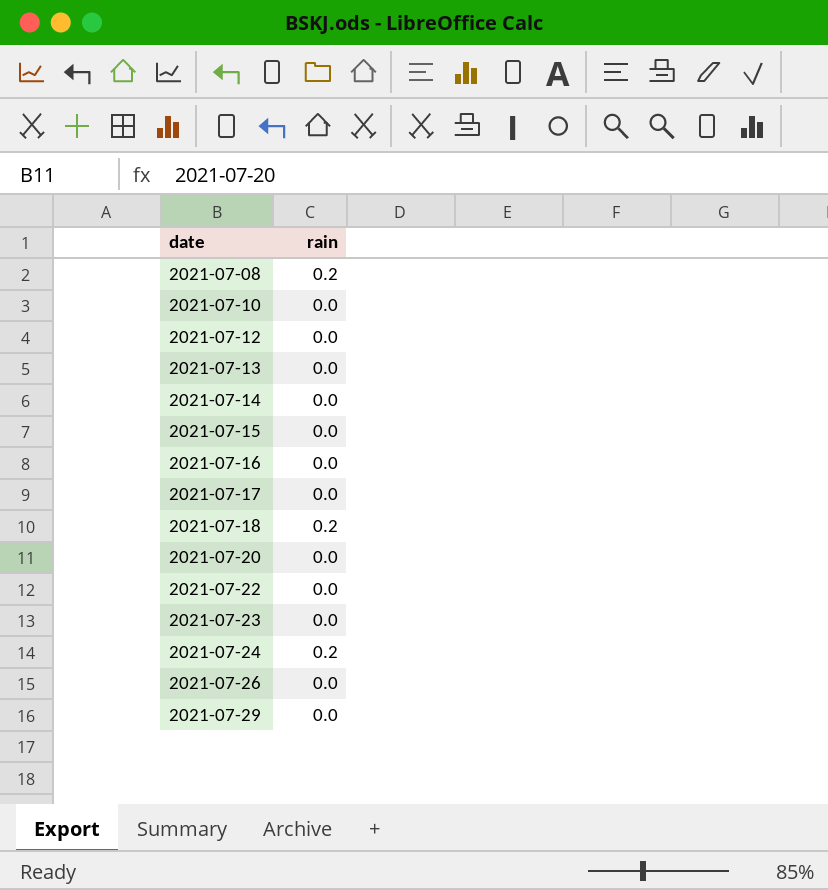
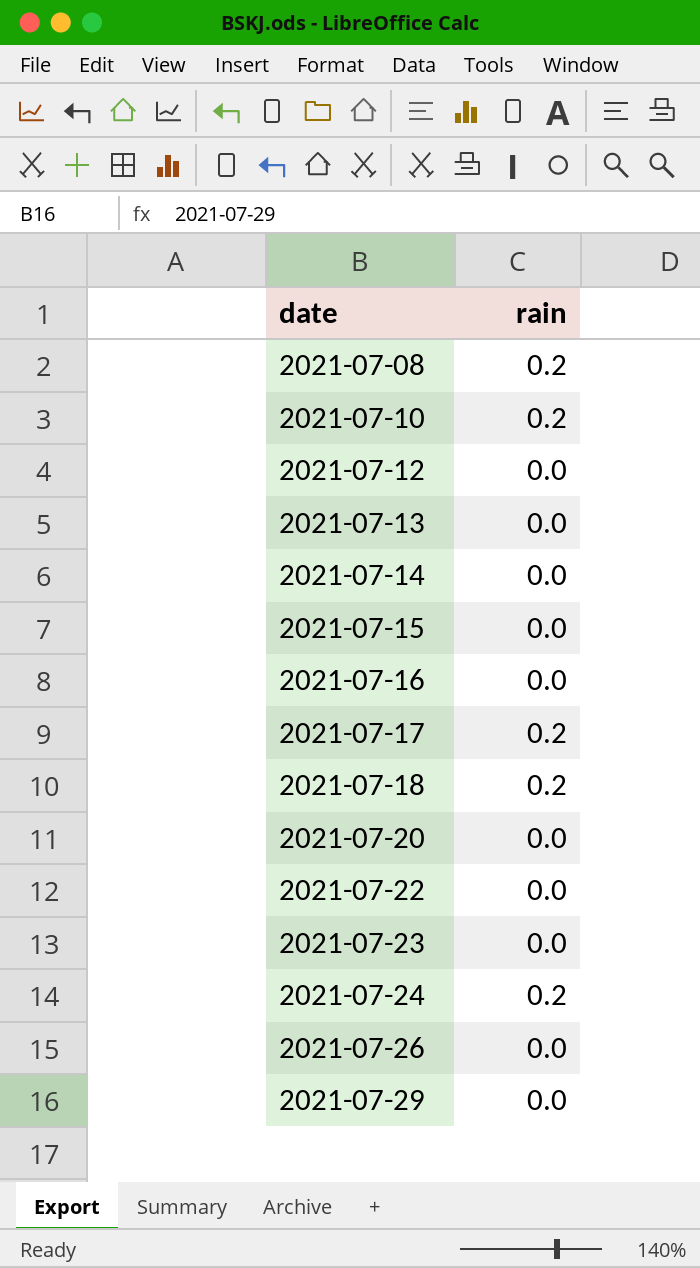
2021-07-10 | rain: 0.0 -> 0.2
2021-07-17 | rain: 0.0 -> 0.2

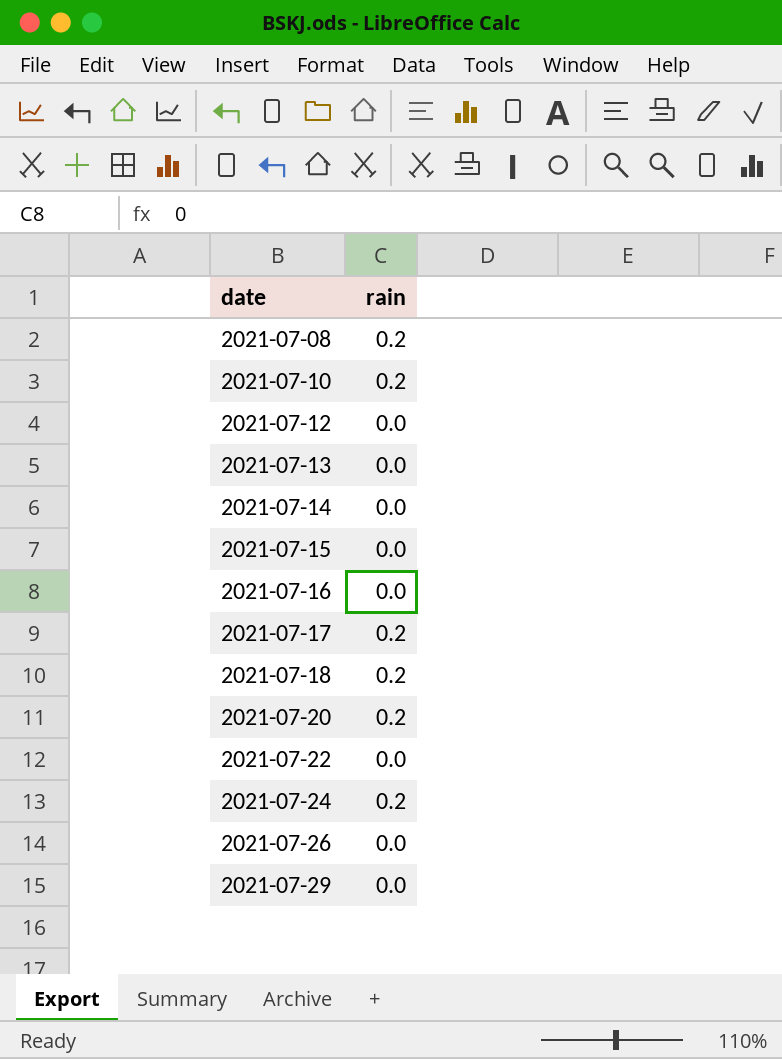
row 2021-07-23: 0.0 -> none
2021-07-20 | rain: 0.0 -> 0.2

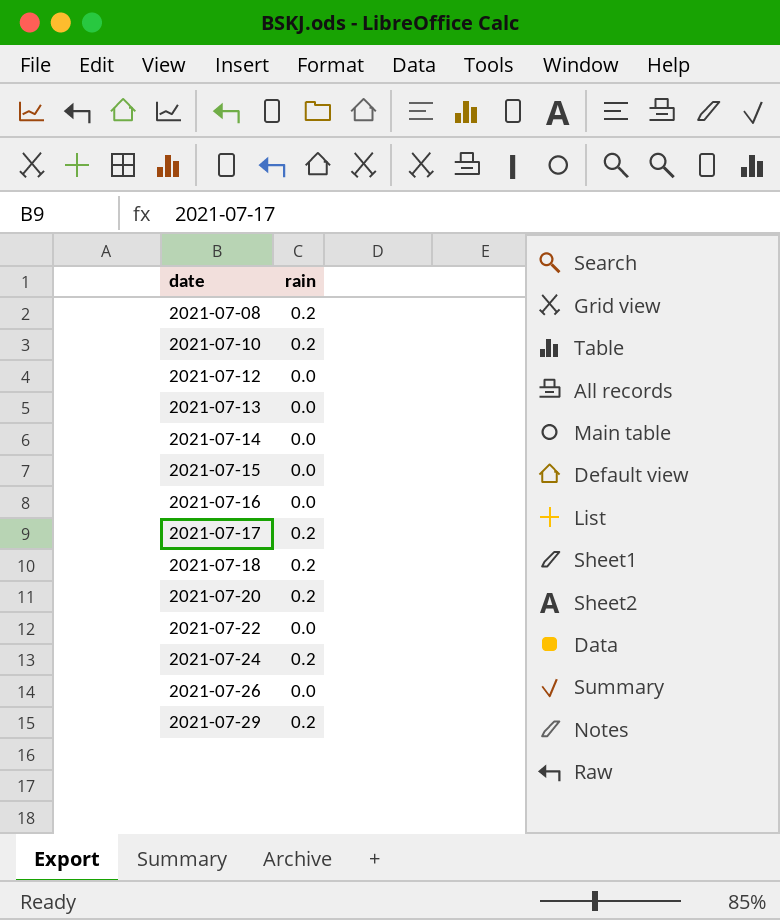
2021-07-29 | rain: 0.0 -> 0.2

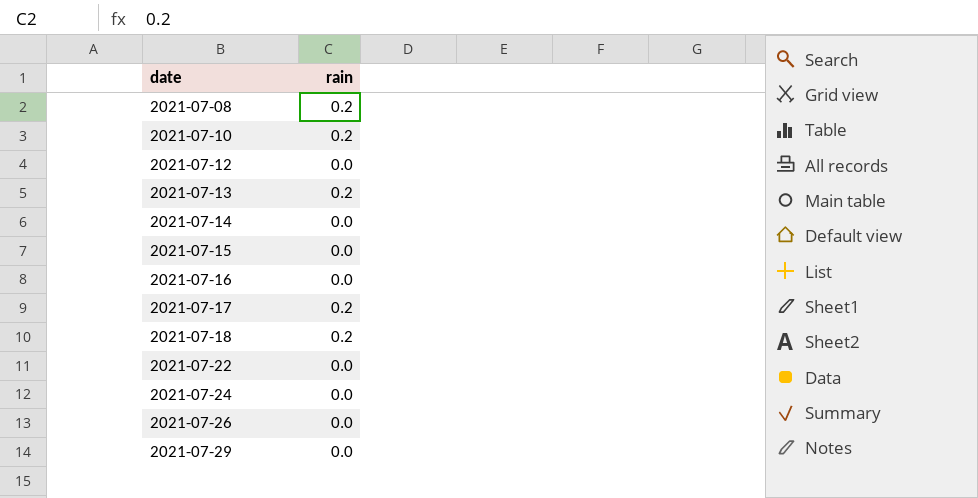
row 2021-07-20: 0.2 -> none
2021-07-13 | rain: 0.0 -> 0.2
2021-07-24 | rain: 0.2 -> 0.0
2021-07-29 | rain: 0.2 -> 0.0

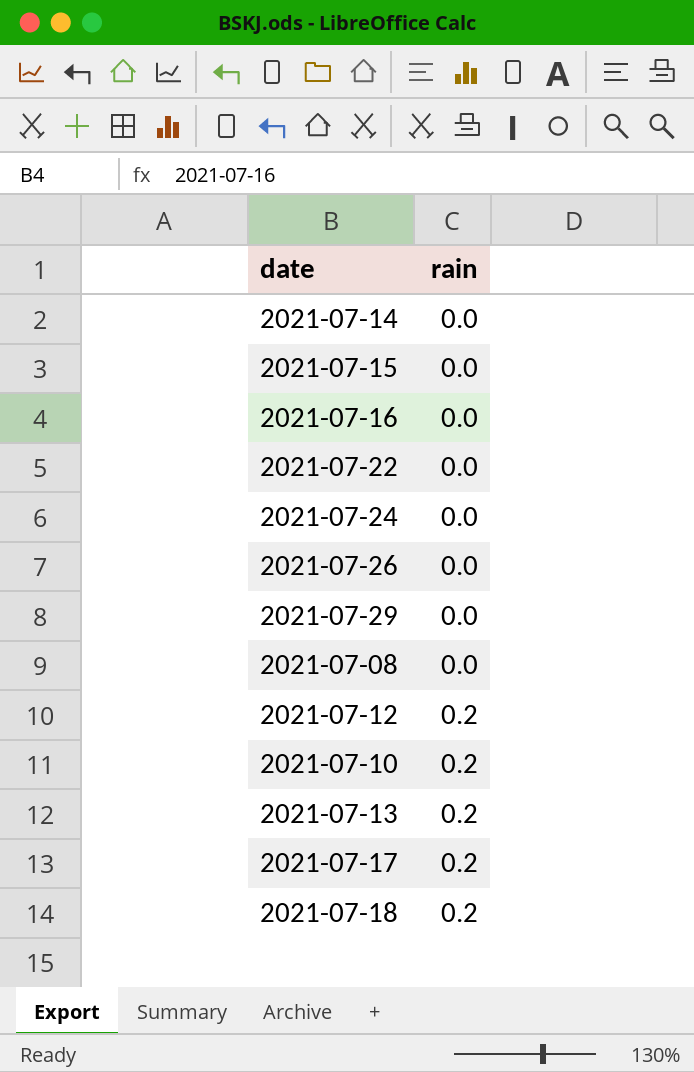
row order: date ascending -> rain ascending
2021-07-08 | rain: 0.2 -> 0.0
2021-07-12 | rain: 0.0 -> 0.2

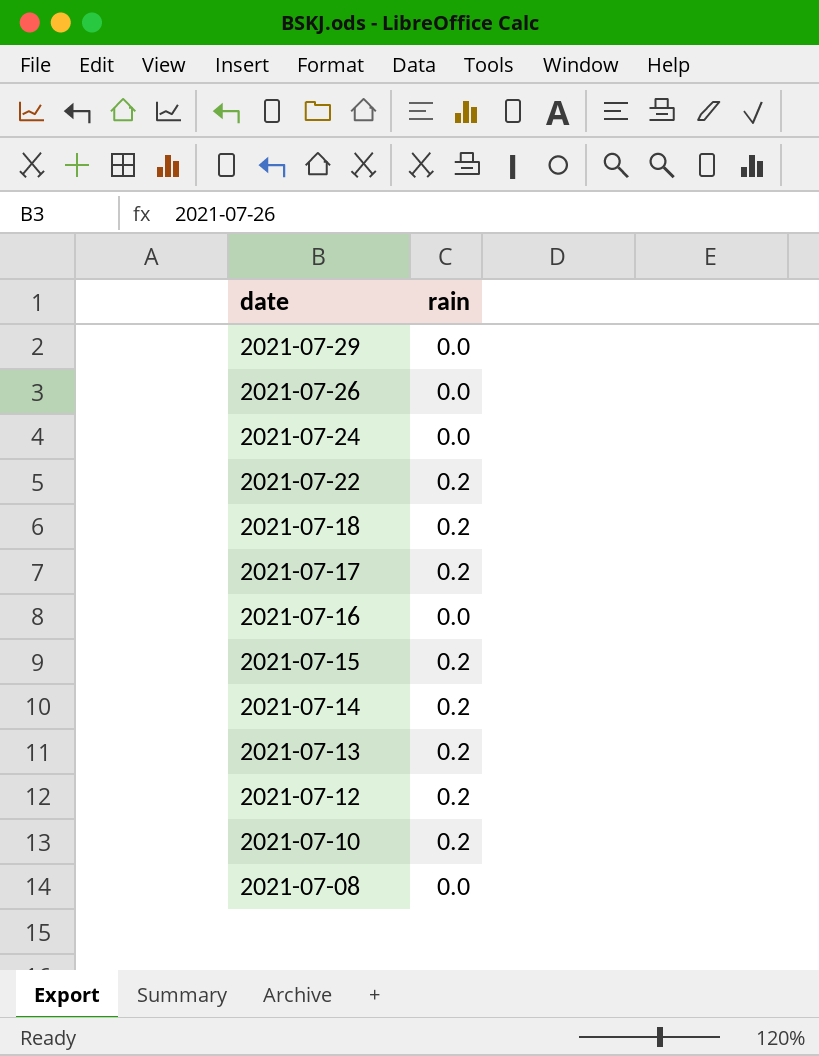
row order: rain ascending -> date descending
2021-07-22 | rain: 0.0 -> 0.2
2021-07-15 | rain: 0.0 -> 0.2
2021-07-14 | rain: 0.0 -> 0.2

